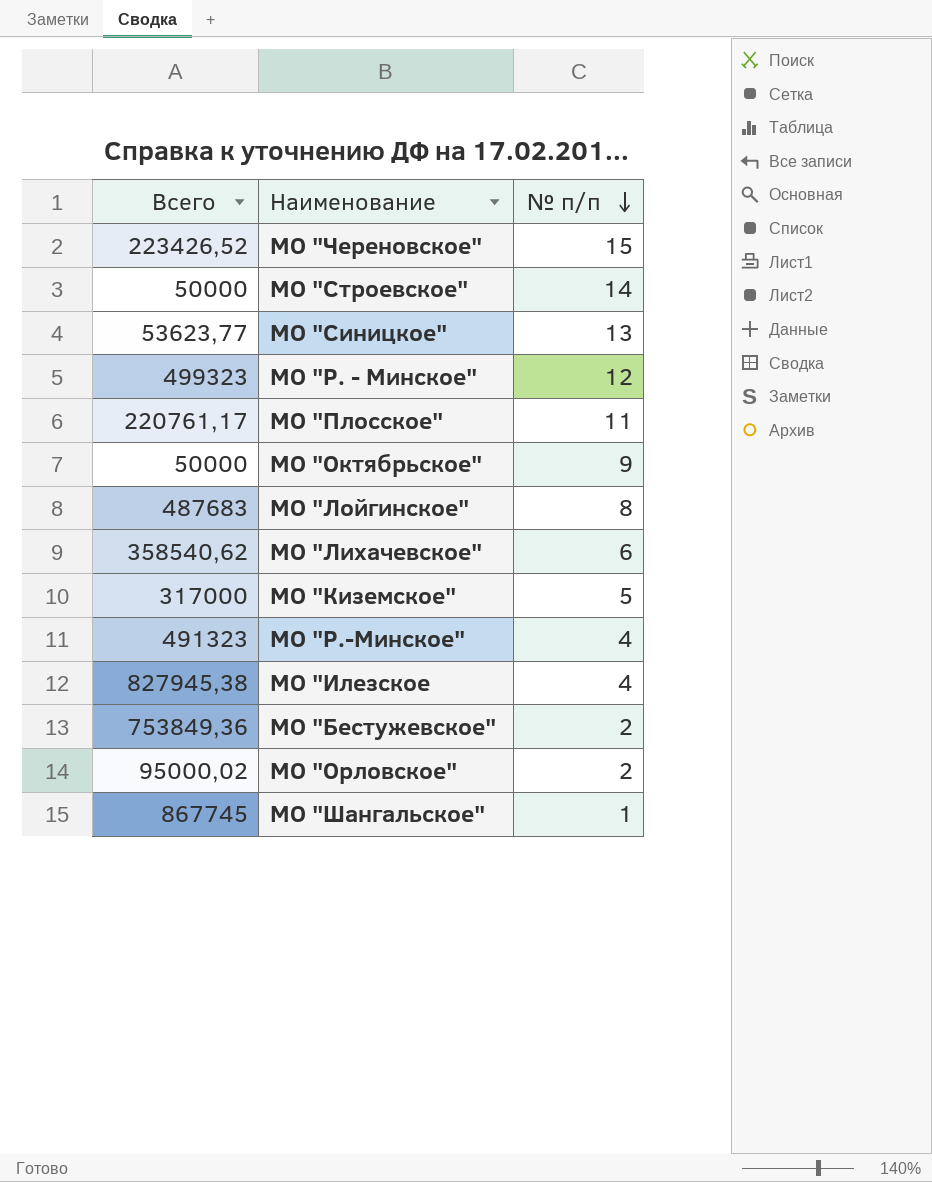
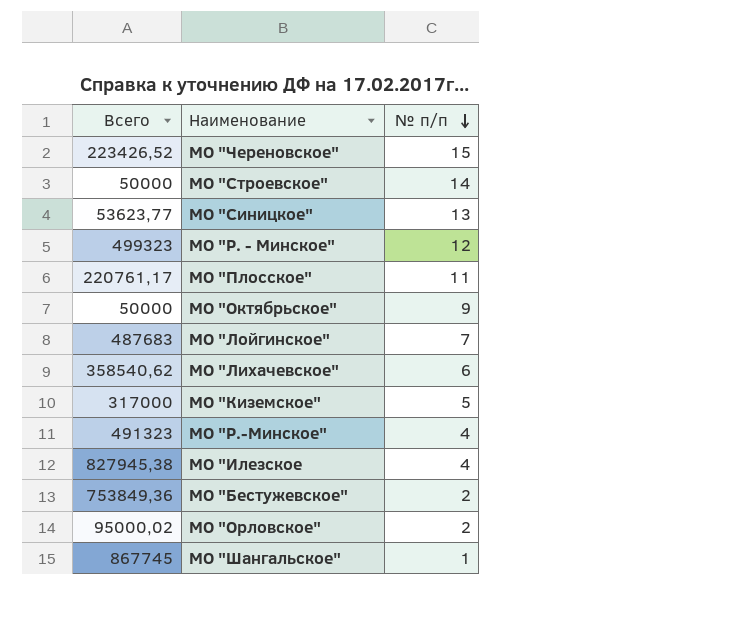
МО "Лойгинское" | № п/п: 8 -> 7

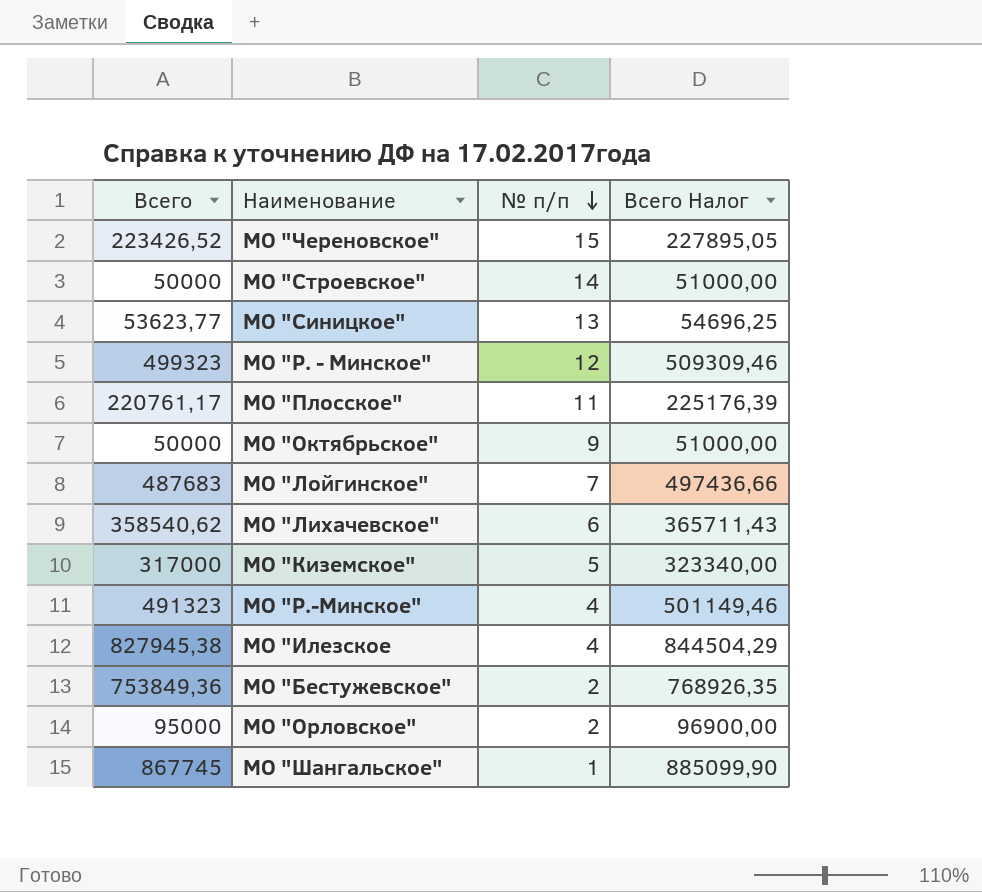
column Всего Налог | formula: none -> [Всего] * 1,02
МО "Орловское" | Всего: 95000,02 -> 95000

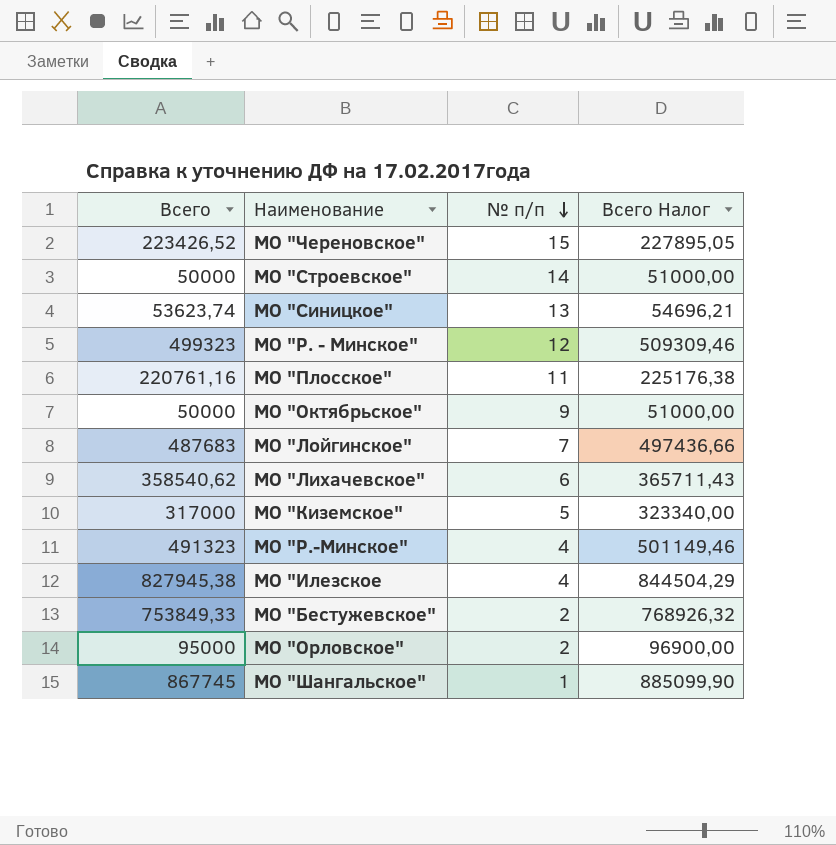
МО "Синицкое" | Всего: 53623,77 -> 53623,74
МО "Синицкое" | Всего Налог: 54696,25 -> 54696,21
МО "Плосское" | Всего: 220761,17 -> 220761,16
МО "Плосское" | Всего Налог: 225176,39 -> 225176,38
МО "Бестужевское" | Всего: 753849,36 -> 753849,33
МО "Бестужевское" | Всего Налог: 768926,35 -> 768926,32

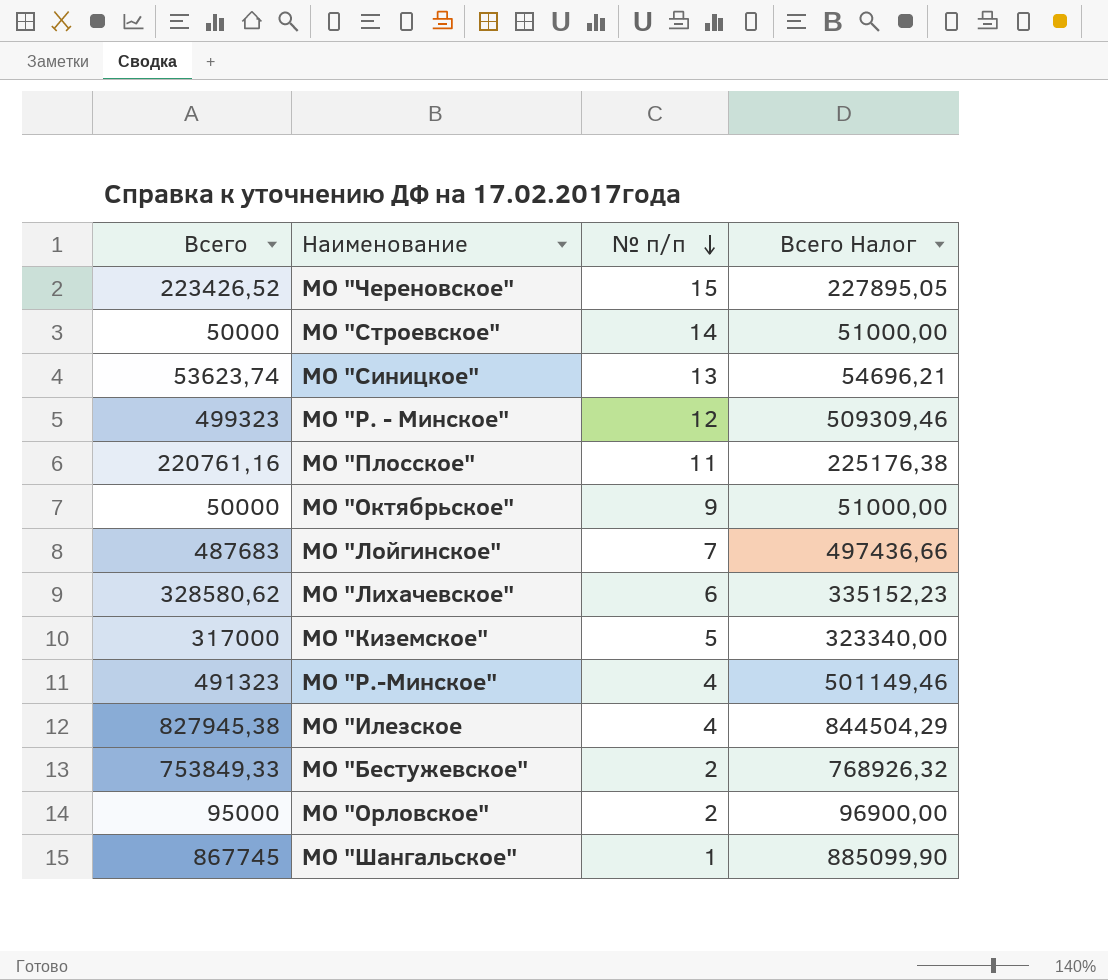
МО "Лихачевское" | Всего: 358540,62 -> 328580,62
МО "Лихачевское" | Всего Налог: 365711,43 -> 335152,23

